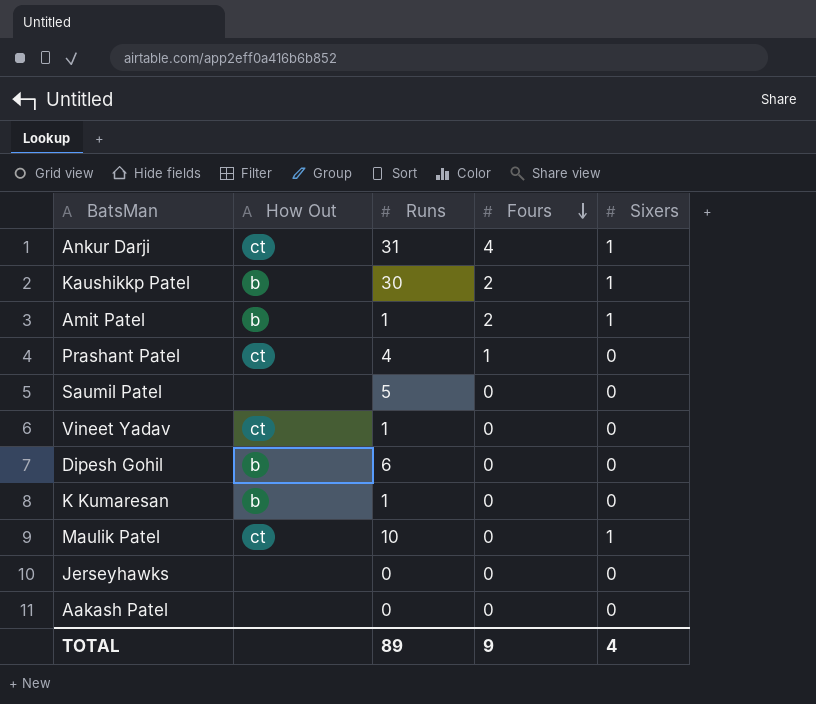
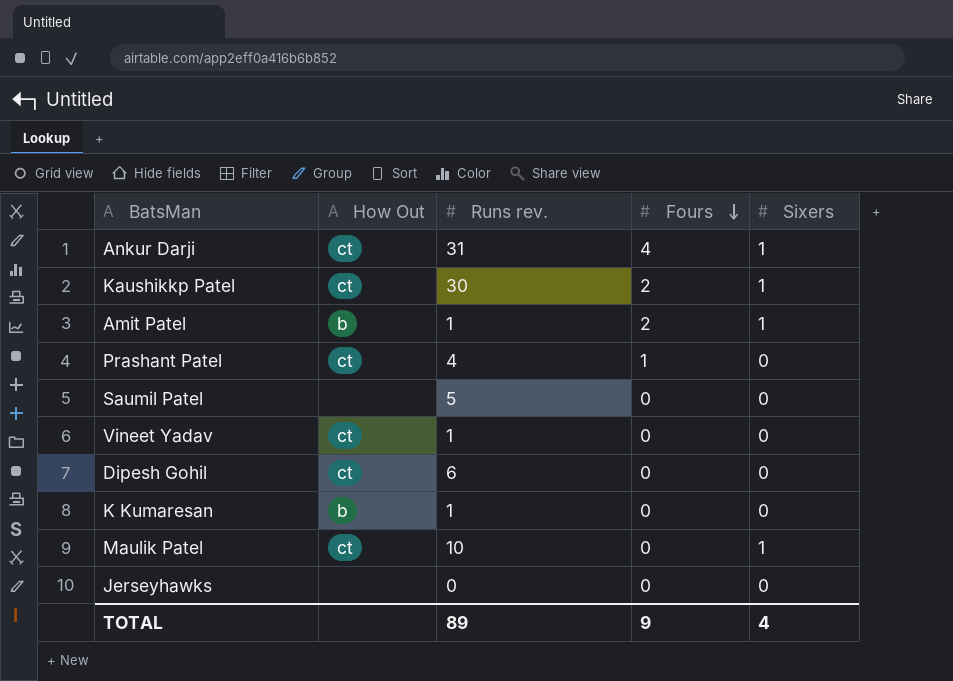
column name: Runs -> Runs rev.
row Aakash Patel: none | 0 | 0 | 0 -> none
Kaushikkp Patel | How Out: b -> ct
Dipesh Gohil | How Out: b -> ct

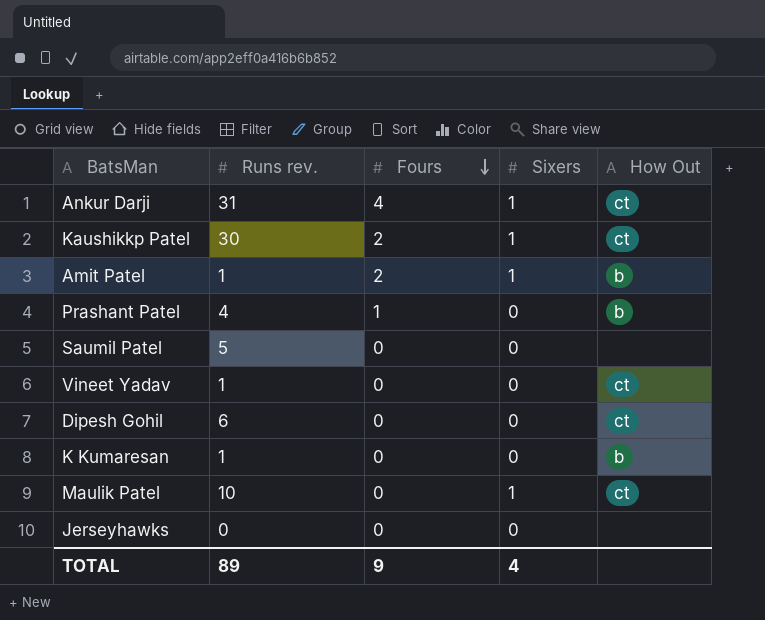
column How Out | position: 2 -> 5
Prashant Patel | How Out: ct -> b

